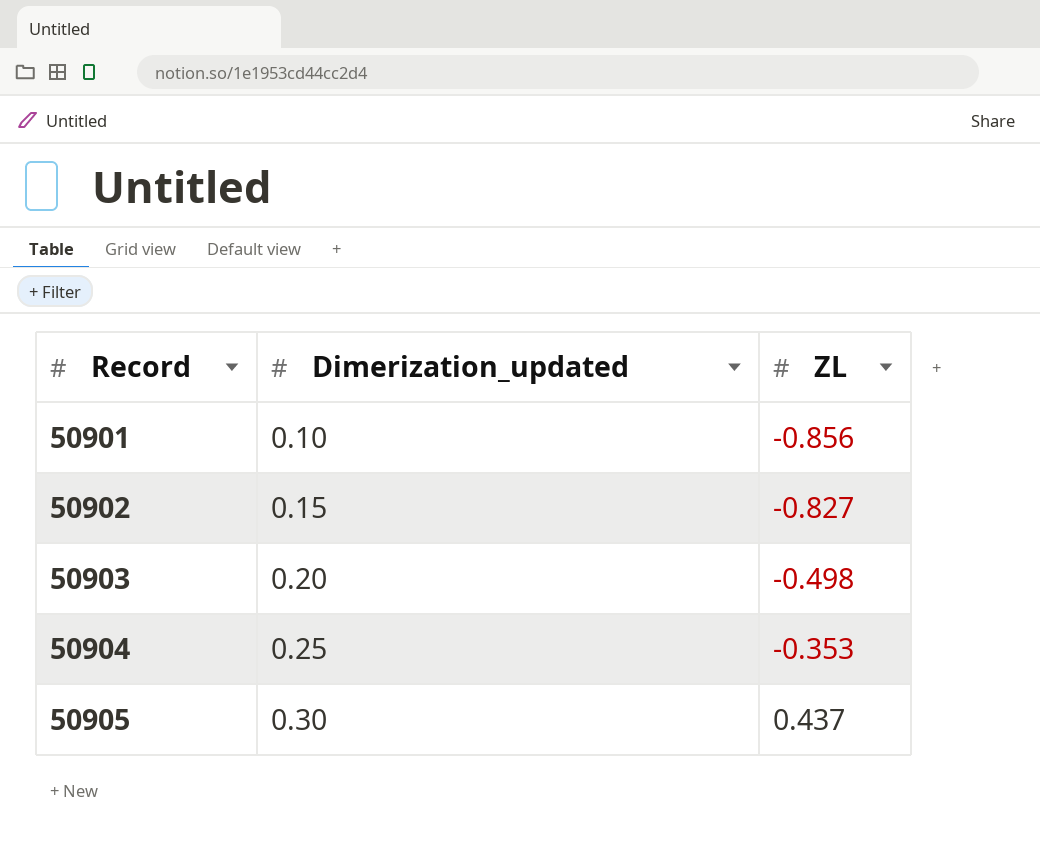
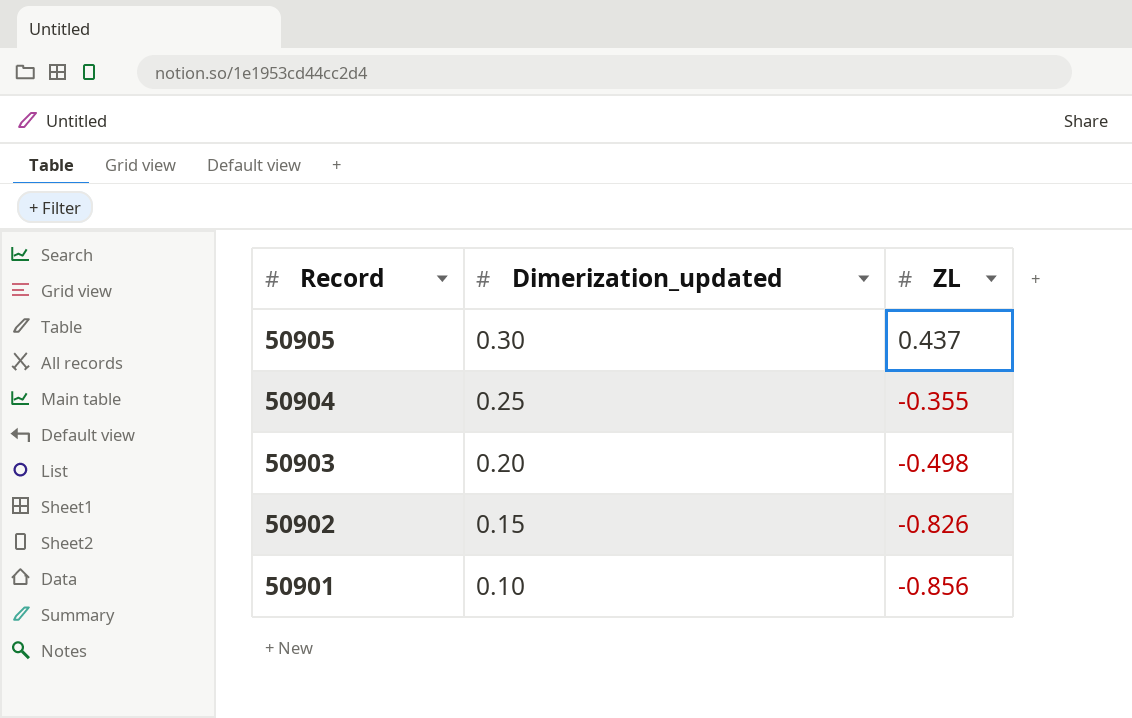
row order: Record ascending -> Record descending
50904 | ZL: -0.353 -> -0.355
50902 | ZL: -0.827 -> -0.826

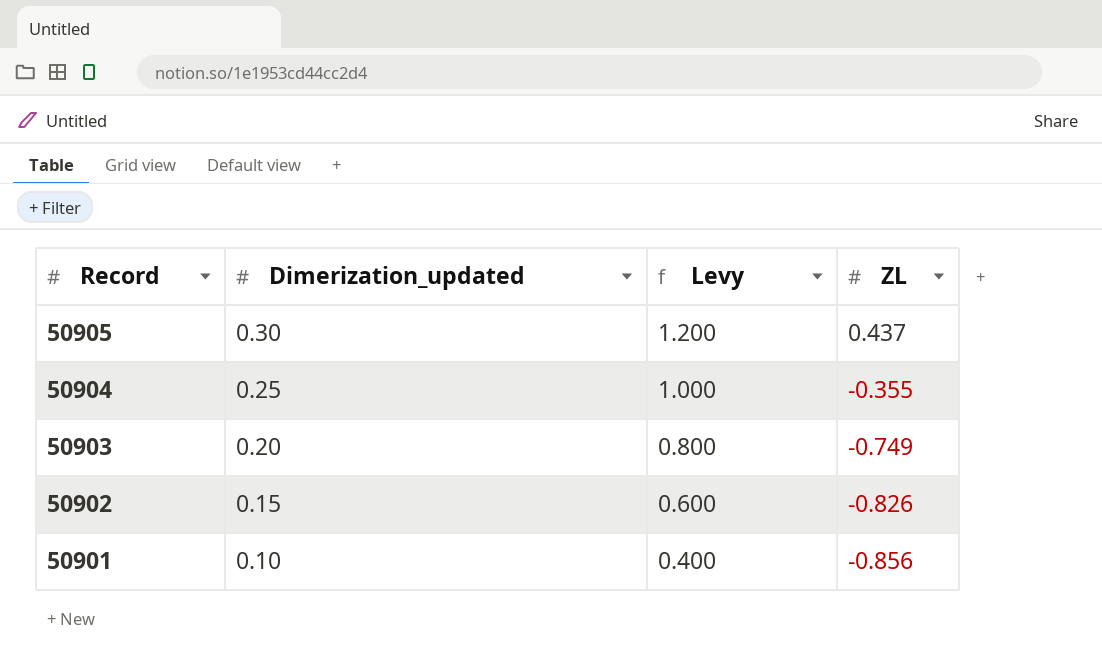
column Levy | formula: none -> [Dimerization_updated] * 4
50903 | ZL: -0.498 -> -0.749

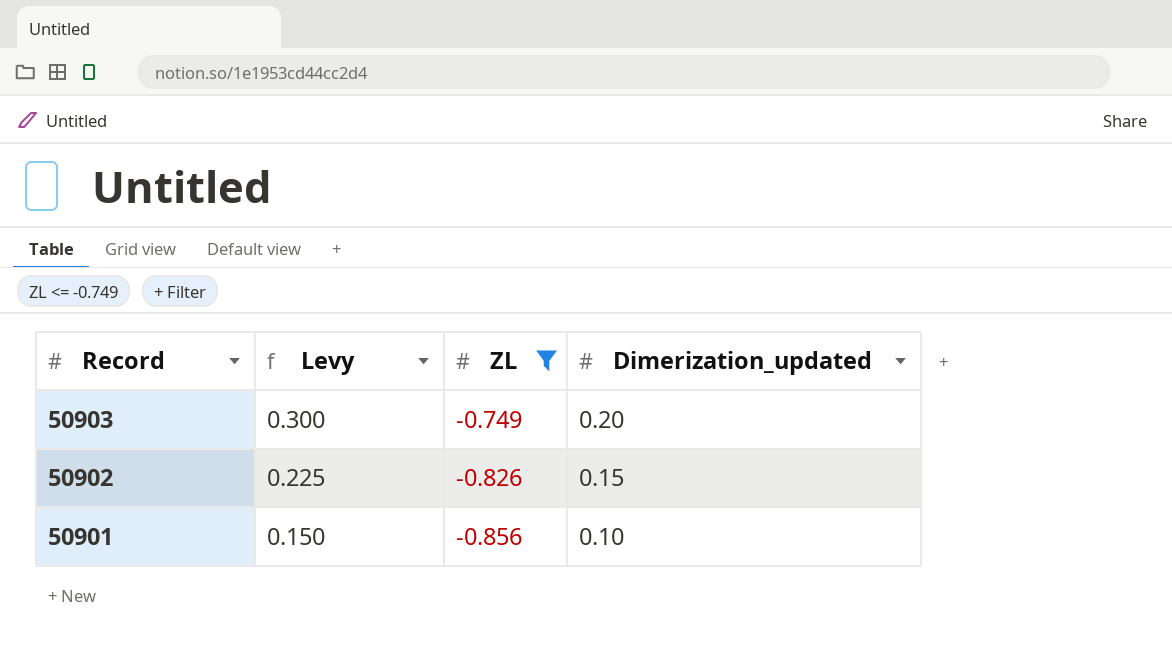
filter: none -> ZL <= -0.749
column Levy | formula: [Dimerization_updated] * 4 -> [Dimerization_updated] * 1.5
column Dimerization_updated | position: 2 -> 4

